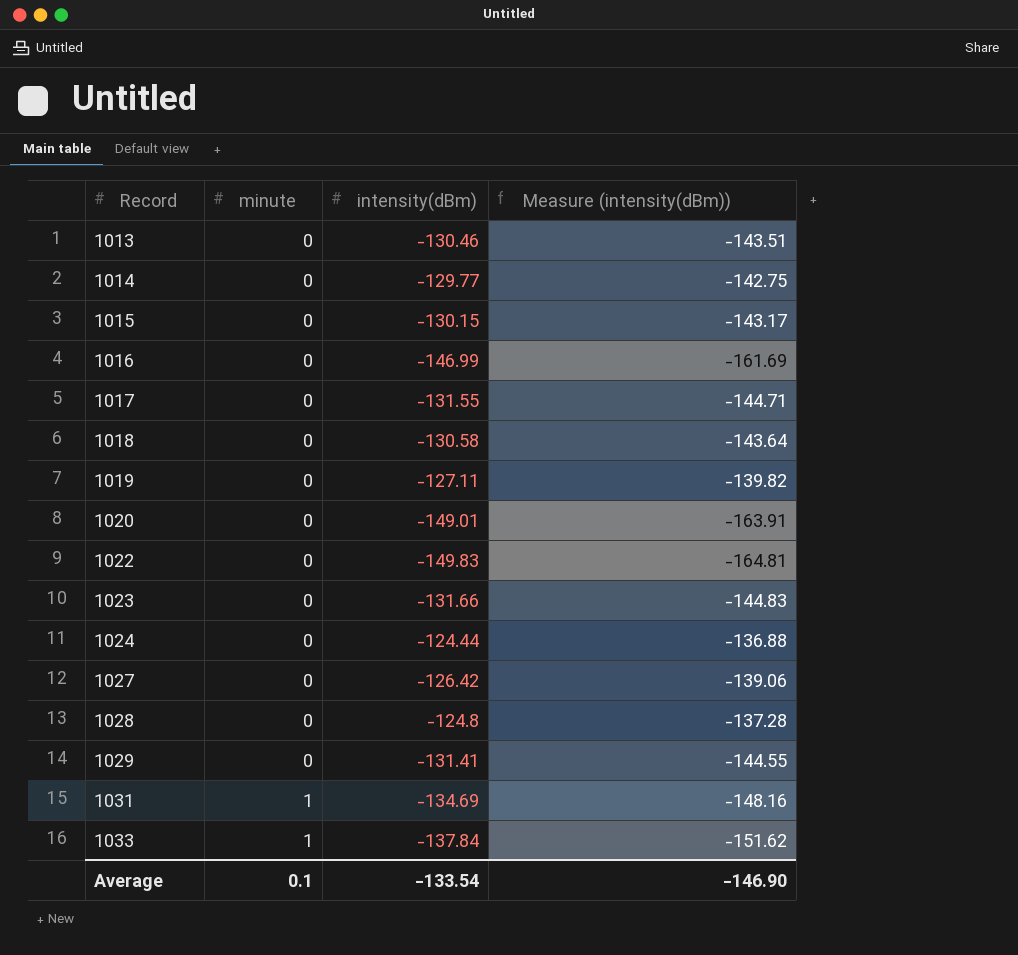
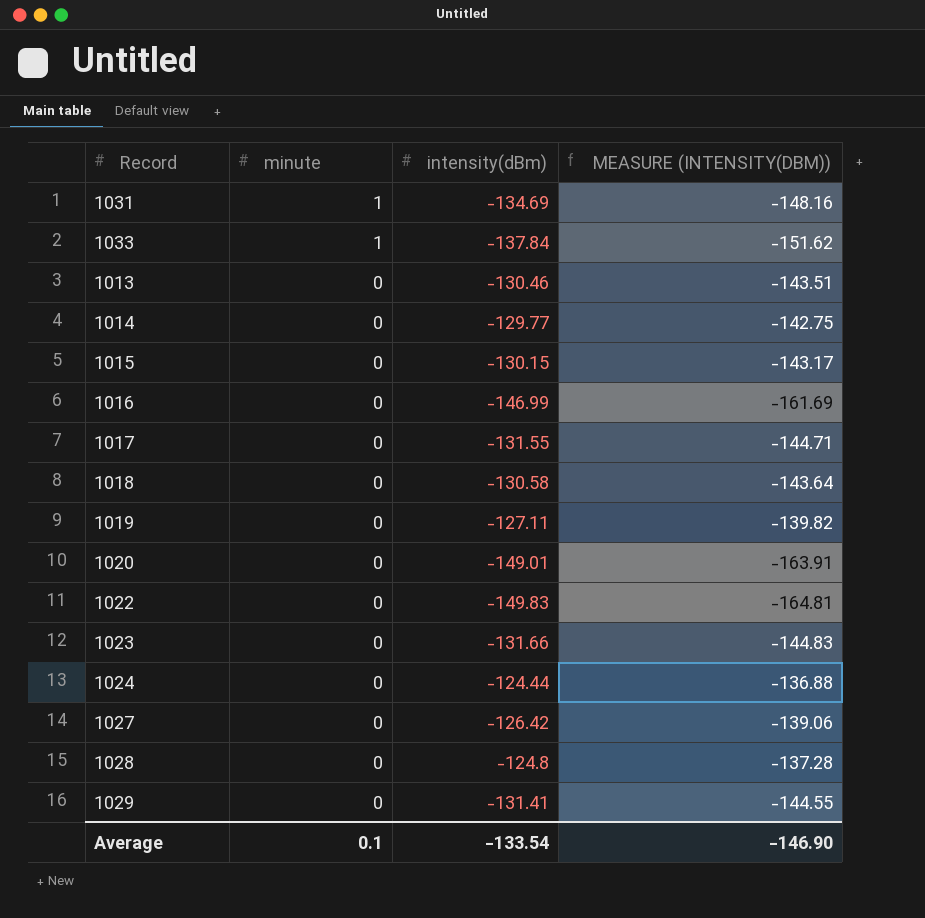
row order: Record ascending -> minute descending
column name: Measure (intensity(dBm)) -> MEASURE (INTENSITY(DBM))

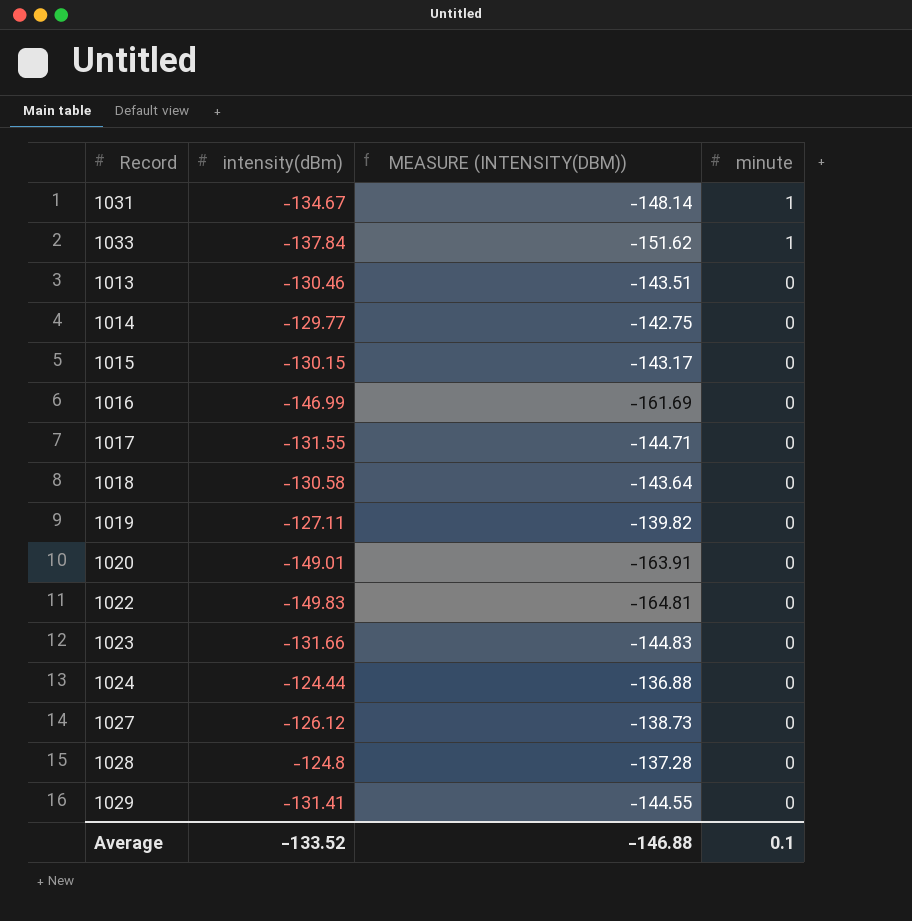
column minute | position: 2 -> 4
1031 | intensity(dBm): -134.69 -> -134.67
1031 | MEASURE (INTENSITY(DBM)): -148.16 -> -148.14
1027 | intensity(dBm): -126.42 -> -126.12
1027 | MEASURE (INTENSITY(DBM)): -139.06 -> -138.73
Average | intensity(dBm): -133.54 -> -133.52
Average | MEASURE (INTENSITY(DBM)): -146.90 -> -146.88

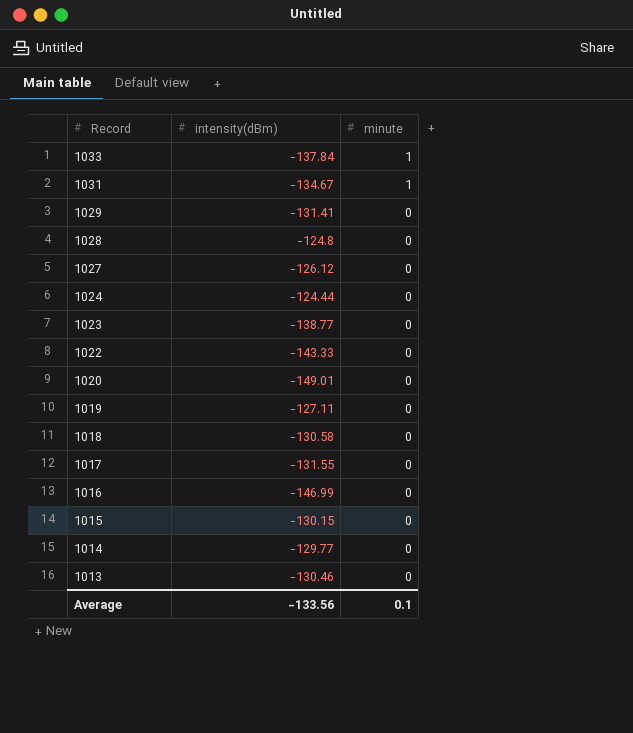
row order: minute descending -> Record descending
column MEASURE (INTENSITY(DBM)) | formula: [intensity(dBm)] * 1.1 -> none
1023 | intensity(dBm): -131.66 -> -138.77
1022 | intensity(dBm): -149.83 -> -143.33
Average | intensity(dBm): -133.52 -> -133.56

